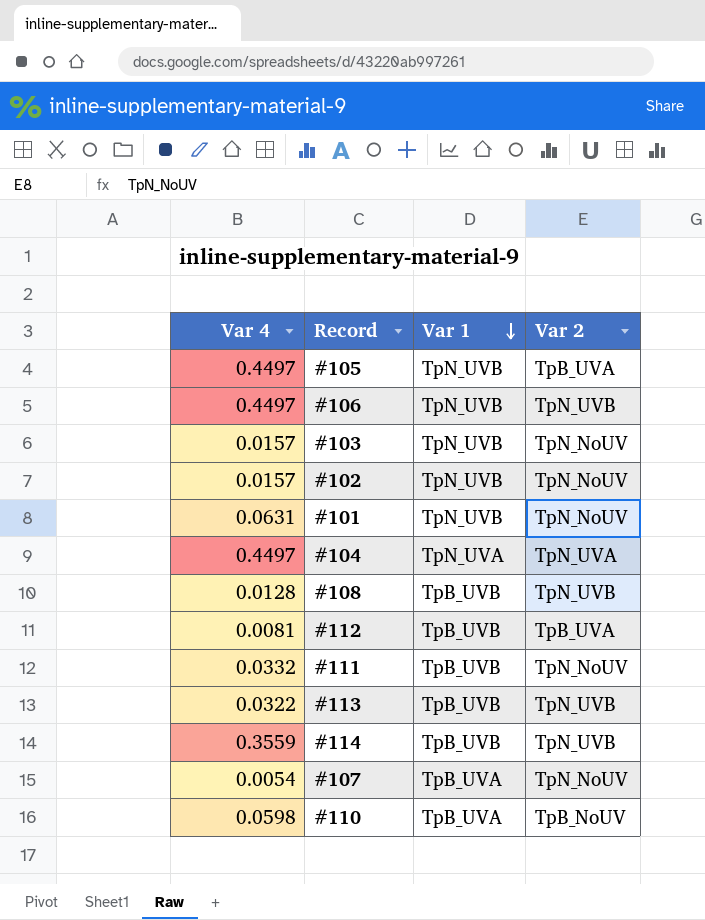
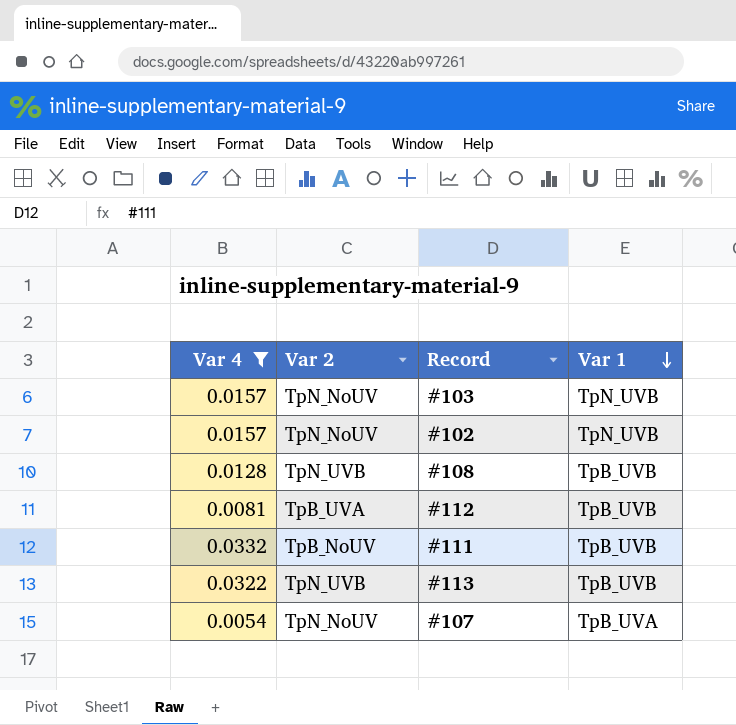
filter: none -> Var 4 <= 0.0332
column Var 2 | position: 4 -> 2
#111 | Var 2: TpN_NoUV -> TpB_NoUV

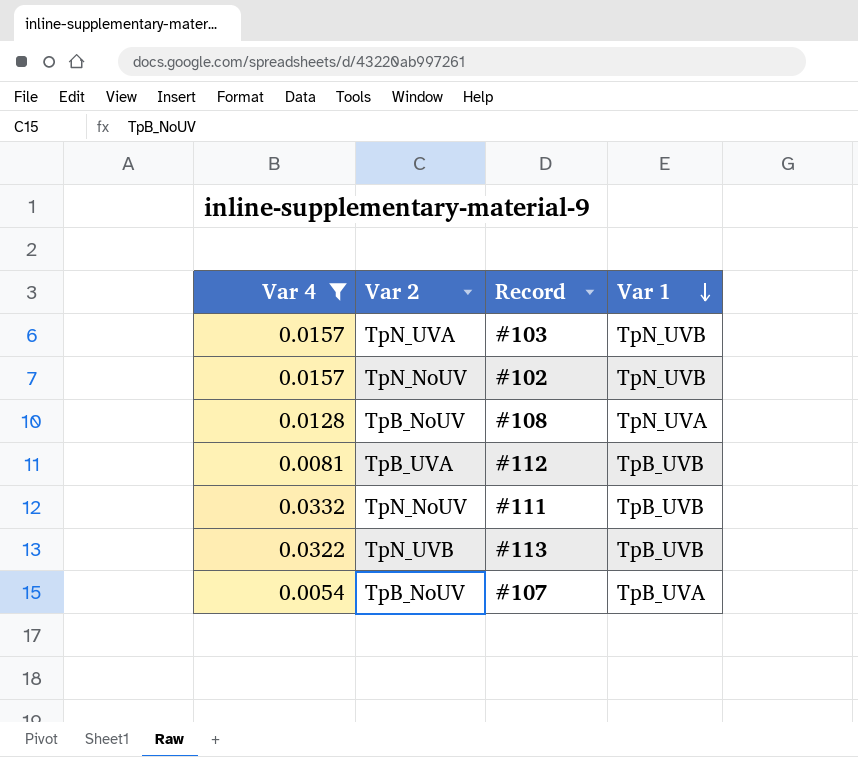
#103 | Var 2: TpN_NoUV -> TpN_UVA
#108 | Var 2: TpN_UVB -> TpB_NoUV
#108 | Var 1: TpB_UVB -> TpN_UVA
#111 | Var 2: TpB_NoUV -> TpN_NoUV
#107 | Var 2: TpN_NoUV -> TpB_NoUV

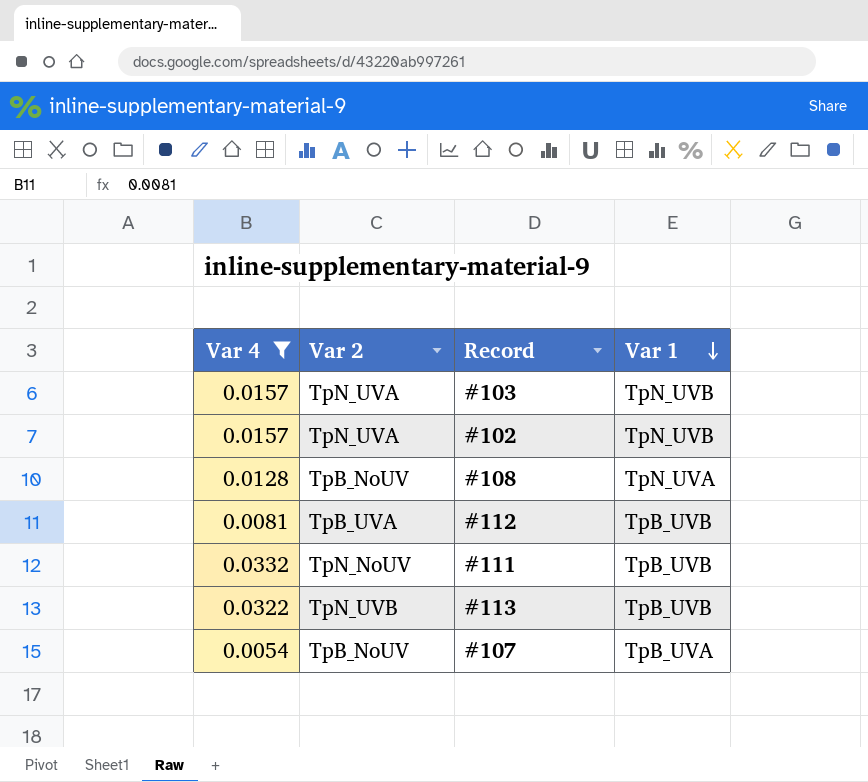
#102 | Var 2: TpN_NoUV -> TpN_UVA

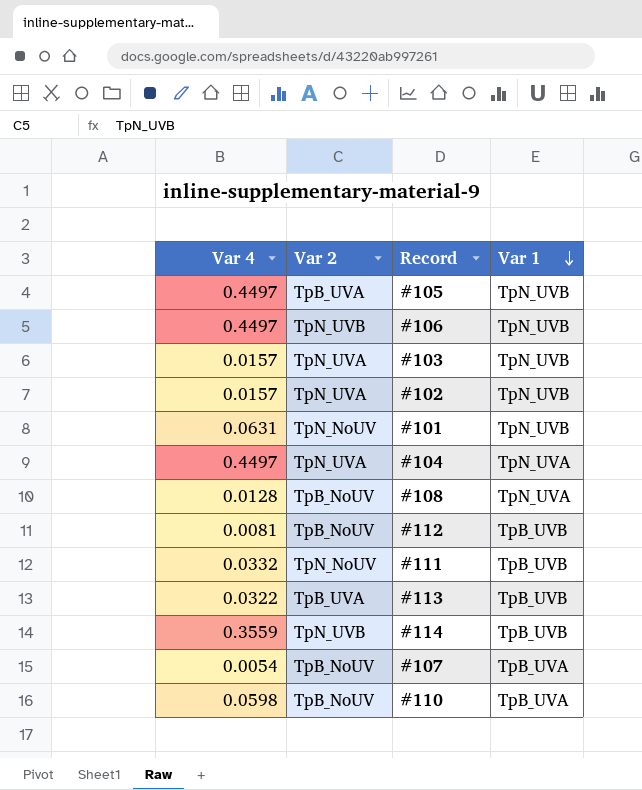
filter: Var 4 <= 0.0332 -> none
#112 | Var 2: TpB_UVA -> TpB_NoUV
#113 | Var 2: TpN_UVB -> TpB_UVA

